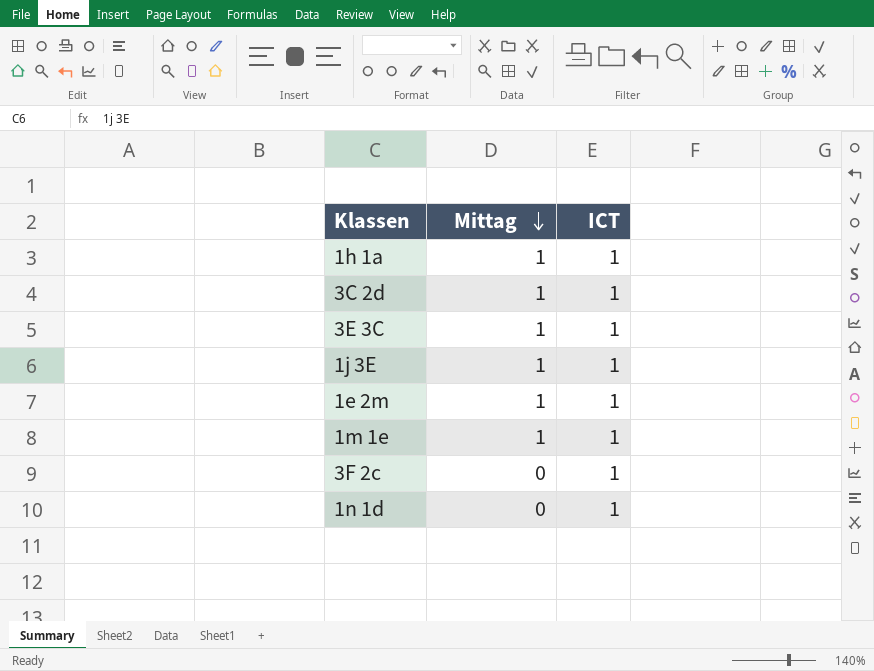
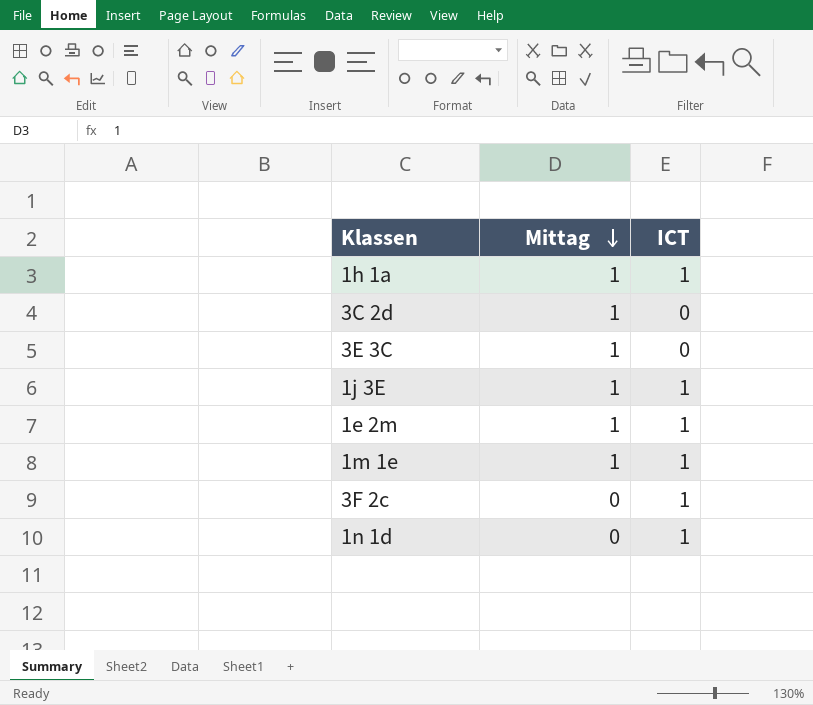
3C 2d | ICT: 1 -> 0
3E 3C | ICT: 1 -> 0

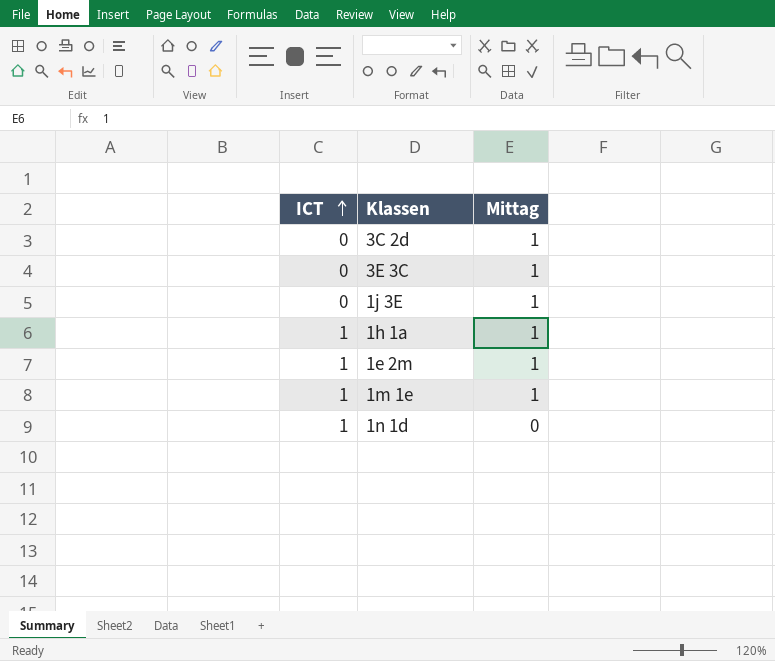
row order: Mittag descending -> ICT ascending
column ICT | position: 3 -> 1
row 3F 2c: 0 | 1 -> none
1j 3E | ICT: 1 -> 0

